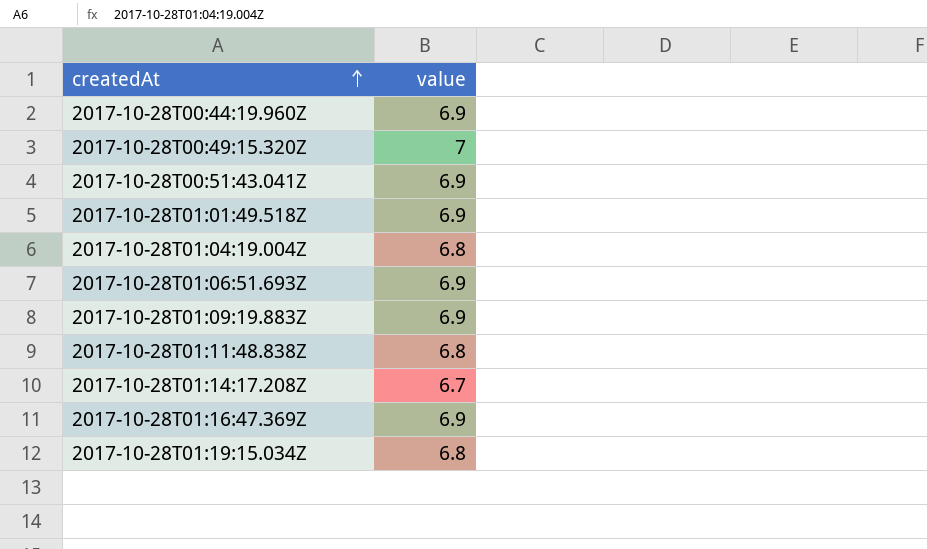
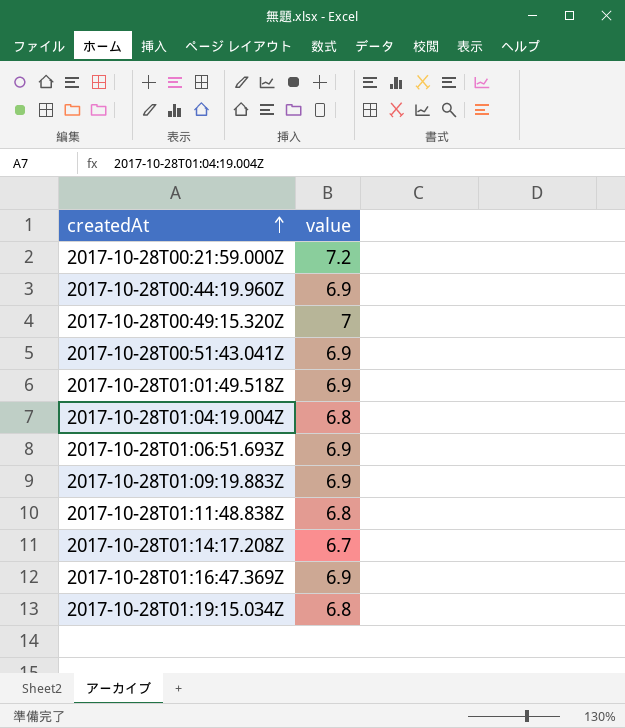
row 2017-10-28T00:21:59.000Z: none -> 7.2

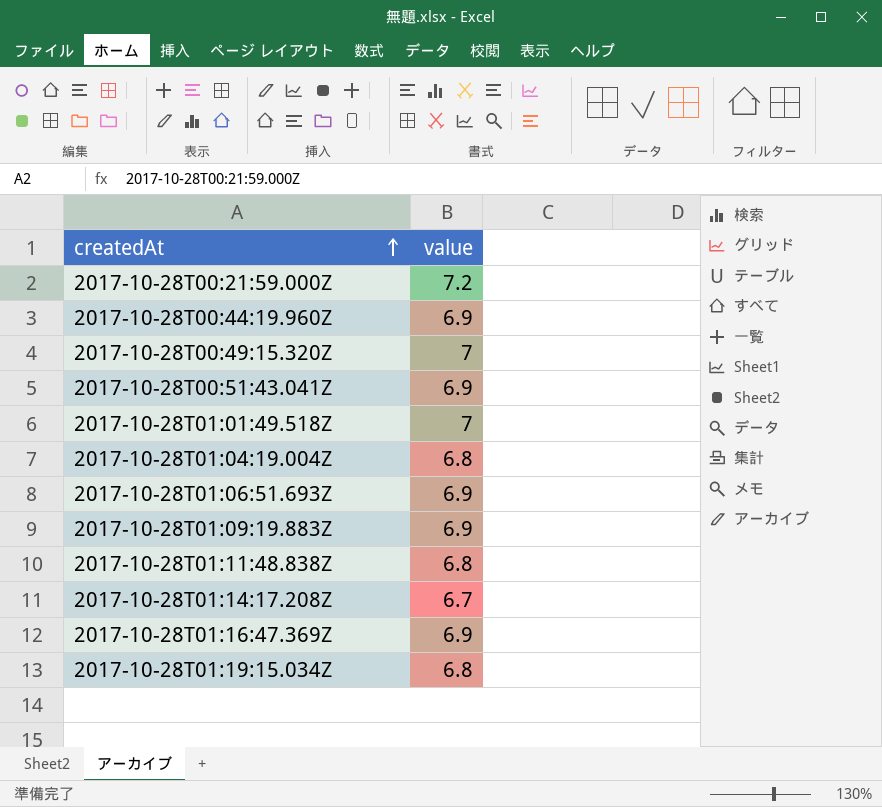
2017-10-28T01:01:49.518Z | value: 6.9 -> 7

